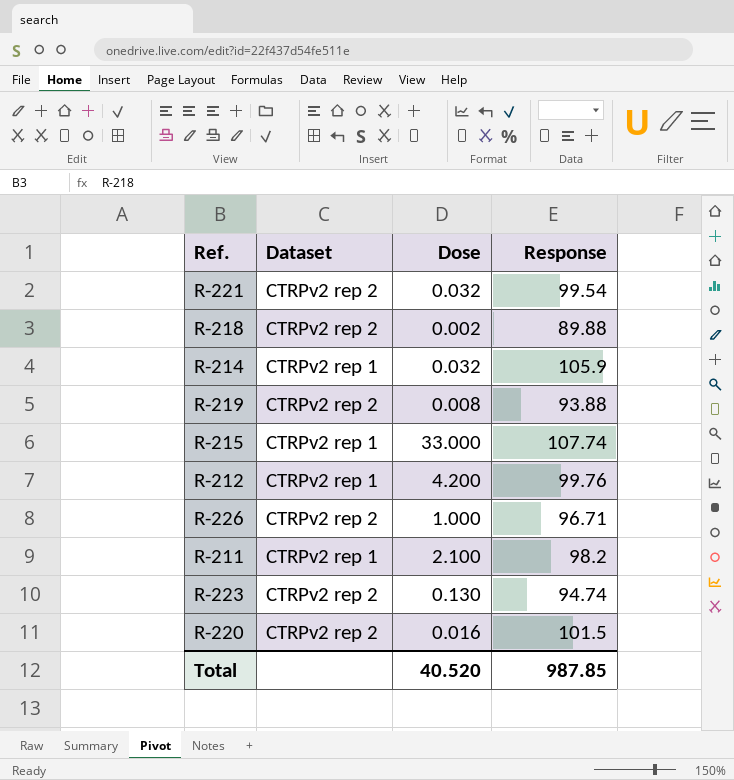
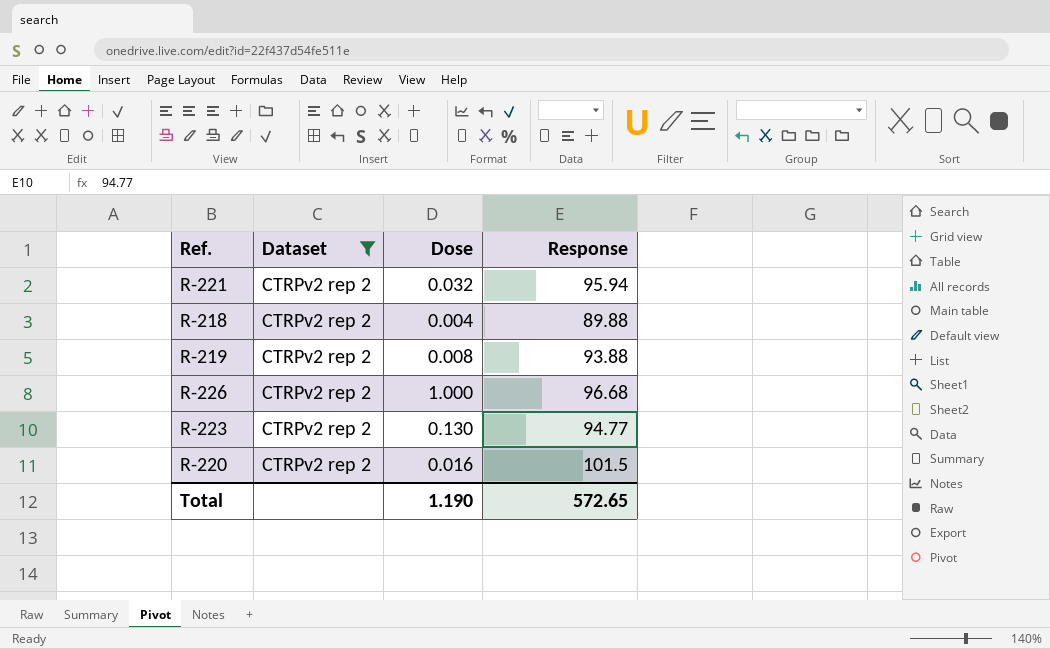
filter: none -> Dataset = CTRPv2 rep 2
R-221 | Response: 99.54 -> 95.94
R-218 | Dose: 0.002 -> 0.004
R-226 | Response: 96.71 -> 96.68
R-223 | Response: 94.74 -> 94.77
Total | Dose: 40.520 -> 1.190
Total | Response: 987.85 -> 572.65

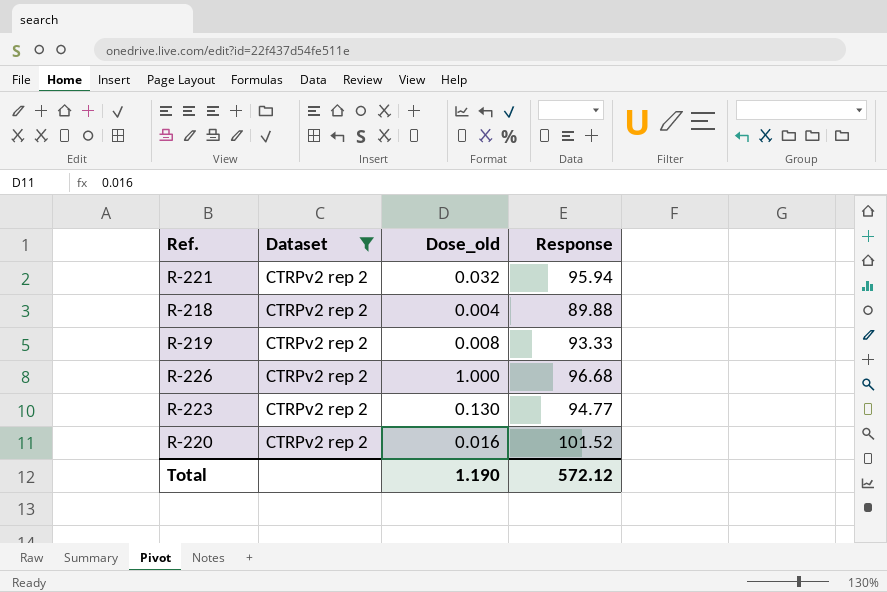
column name: Dose -> Dose_old
R-219 | Response: 93.88 -> 93.33
R-220 | Response: 101.5 -> 101.52
Total | Response: 572.65 -> 572.12

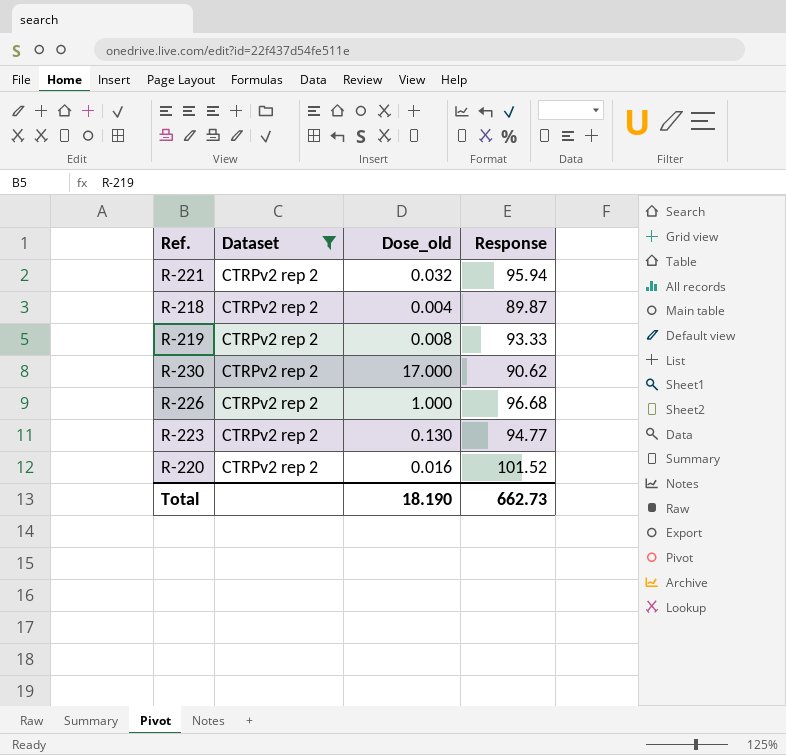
R-218 | Response: 89.88 -> 89.87
row R-230: none -> CTRPv2 rep 2 | 17.000 | 90.62
Total | Dose_old: 1.190 -> 18.190
Total | Response: 572.12 -> 662.73

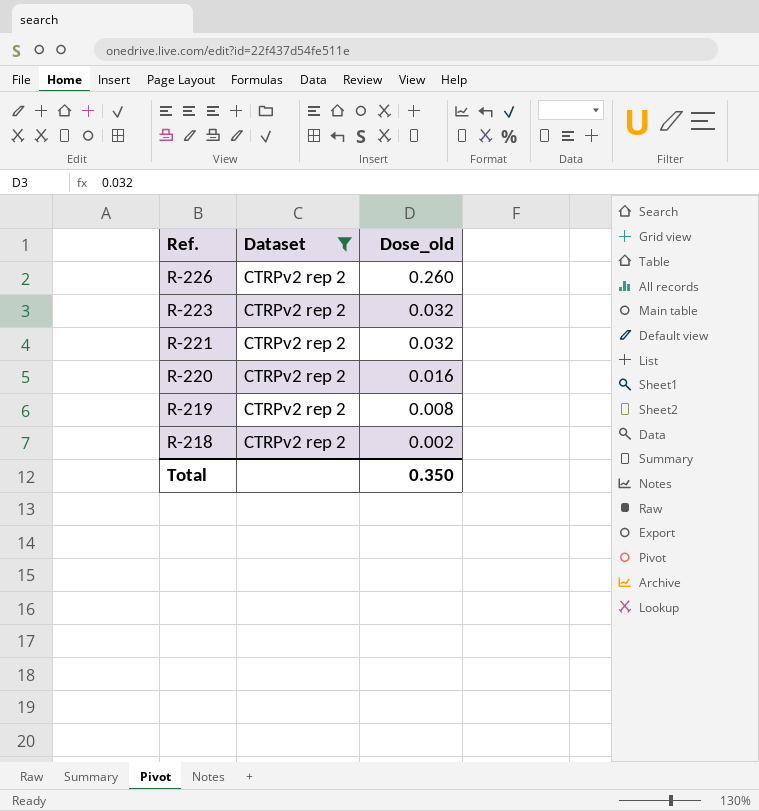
row order: none -> Ref. descending
column Response | position: 4 -> none
row R-230: CTRPv2 rep 2 | 17.000 | 90.62 -> none
R-226 | Dose_old: 1.000 -> 0.260
R-223 | Dose_old: 0.130 -> 0.032
R-218 | Dose_old: 0.004 -> 0.002
Total | Dose_old: 18.190 -> 0.350

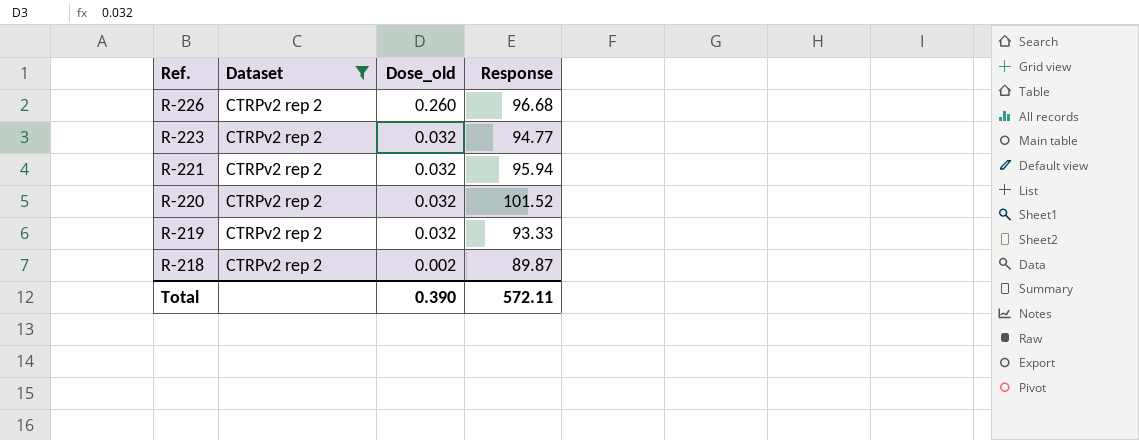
column Response | position: none -> 4
R-220 | Dose_old: 0.016 -> 0.032
R-219 | Dose_old: 0.008 -> 0.032
Total | Dose_old: 0.350 -> 0.390

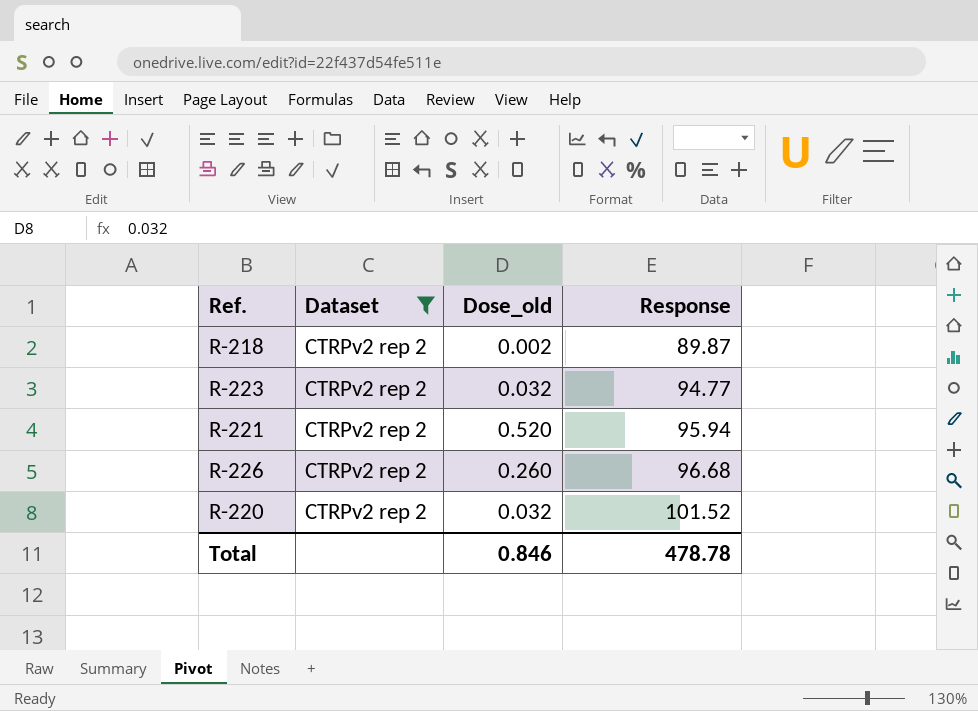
row order: Ref. descending -> Response ascending
row R-219: CTRPv2 rep 2 | 0.032 | 93.33 -> none
R-221 | Dose_old: 0.032 -> 0.520
Total | Dose_old: 0.390 -> 0.846
Total | Response: 572.11 -> 478.78

